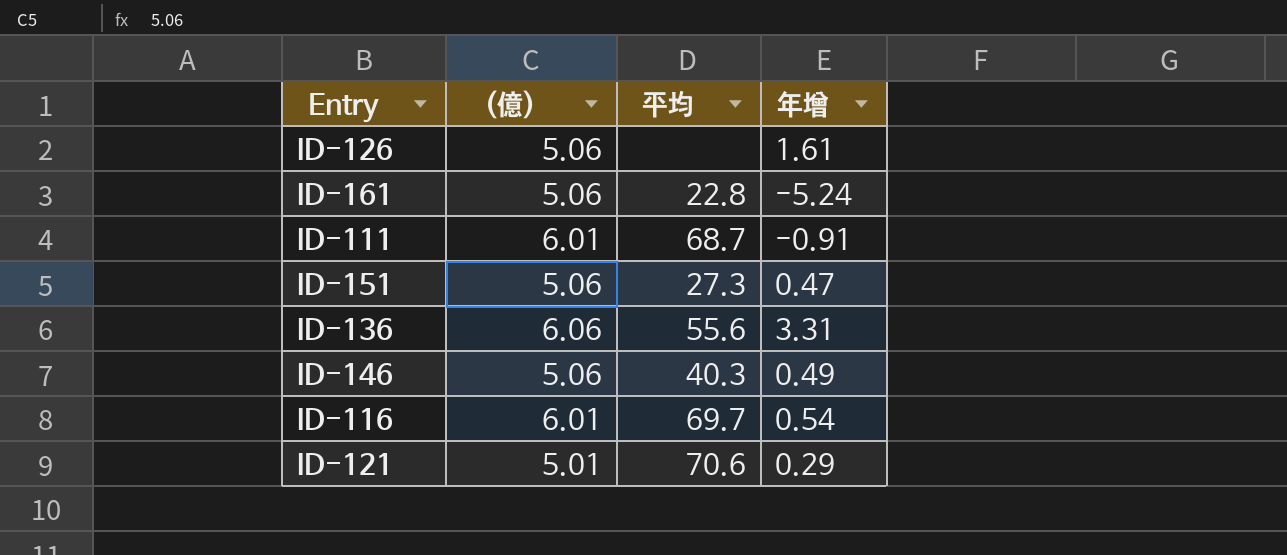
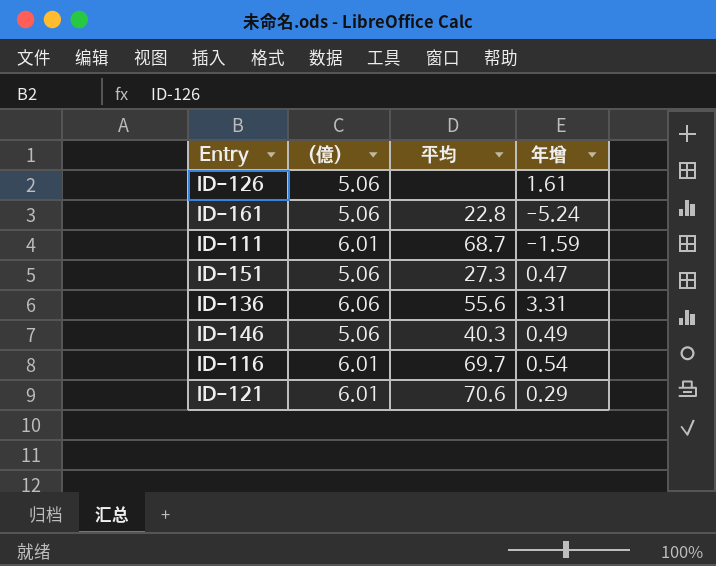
ID-111 | 年增: -0.91 -> -1.59
ID-121 | (億): 5.01 -> 6.01

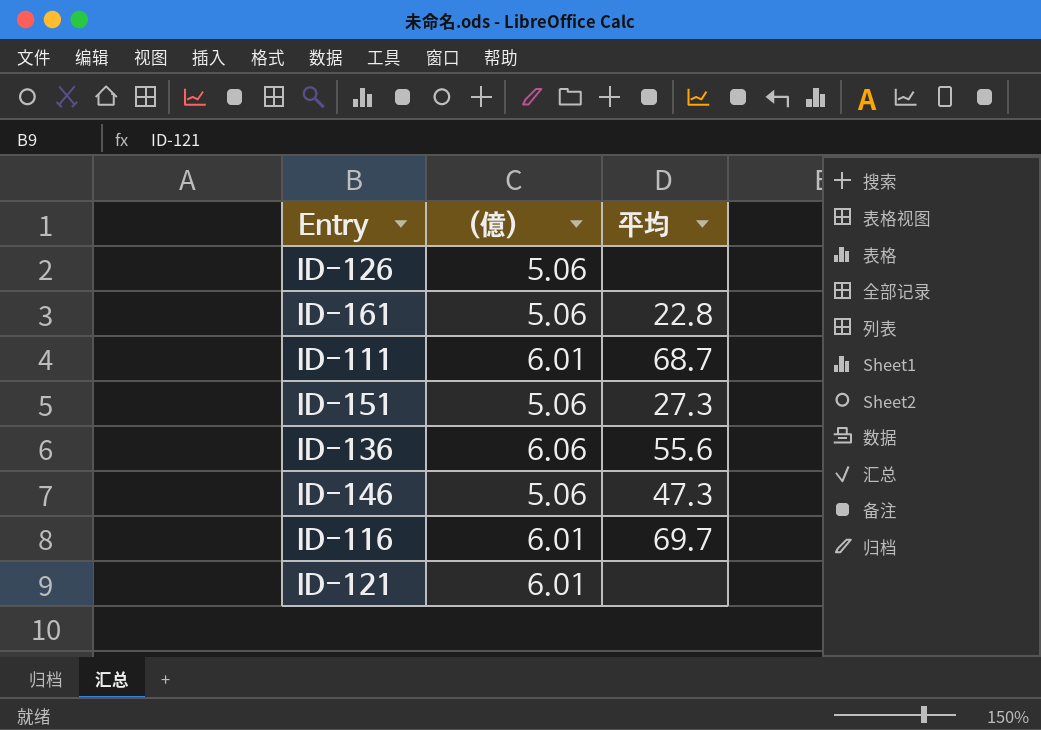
column 年增 | position: 4 -> none
ID-146 | 平均: 40.3 -> 47.3
ID-121 | 平均: 70.6 -> none

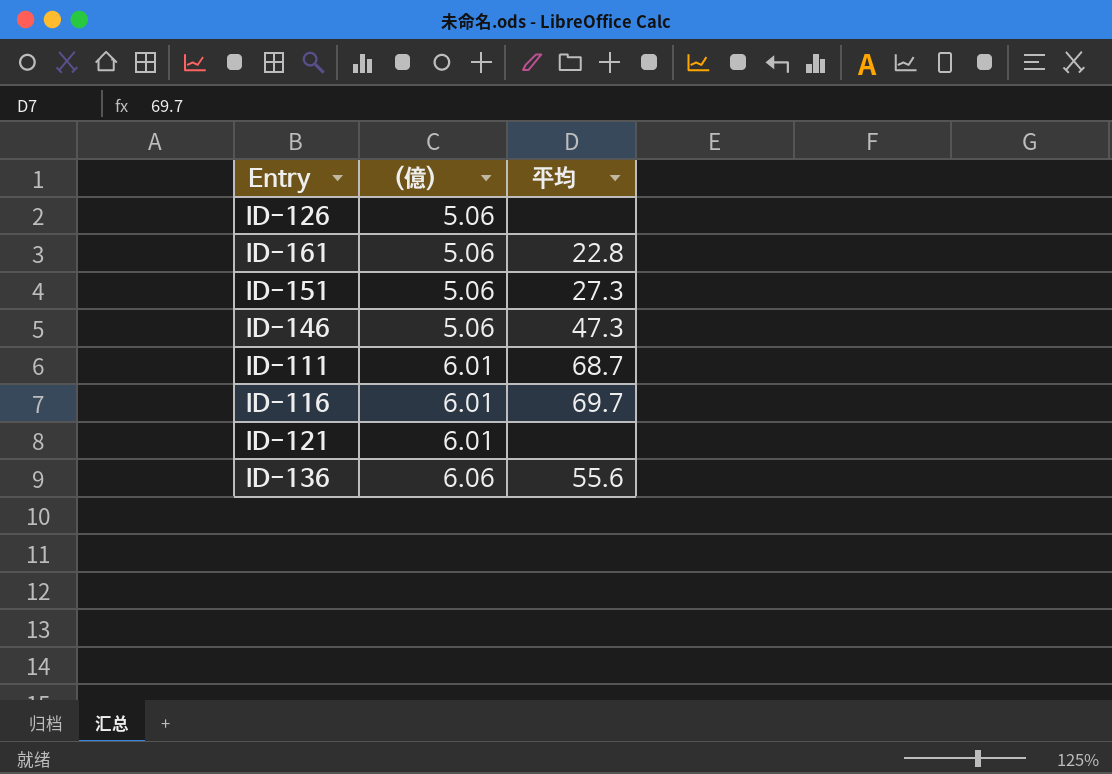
row order: none -> (億) ascending

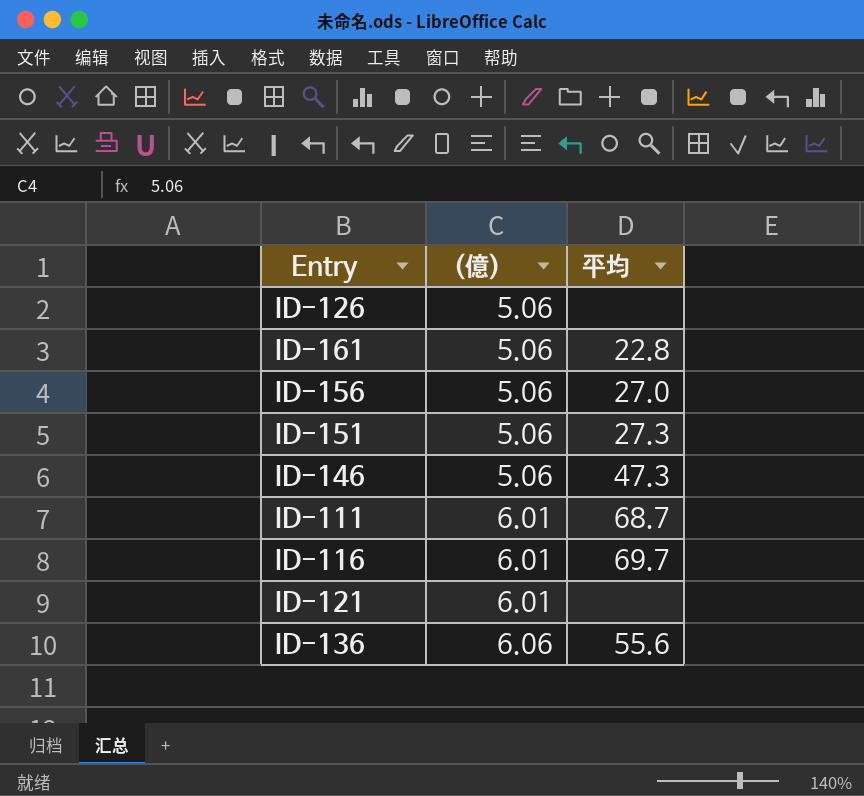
row ID-156: none -> 5.06 | 27.0

